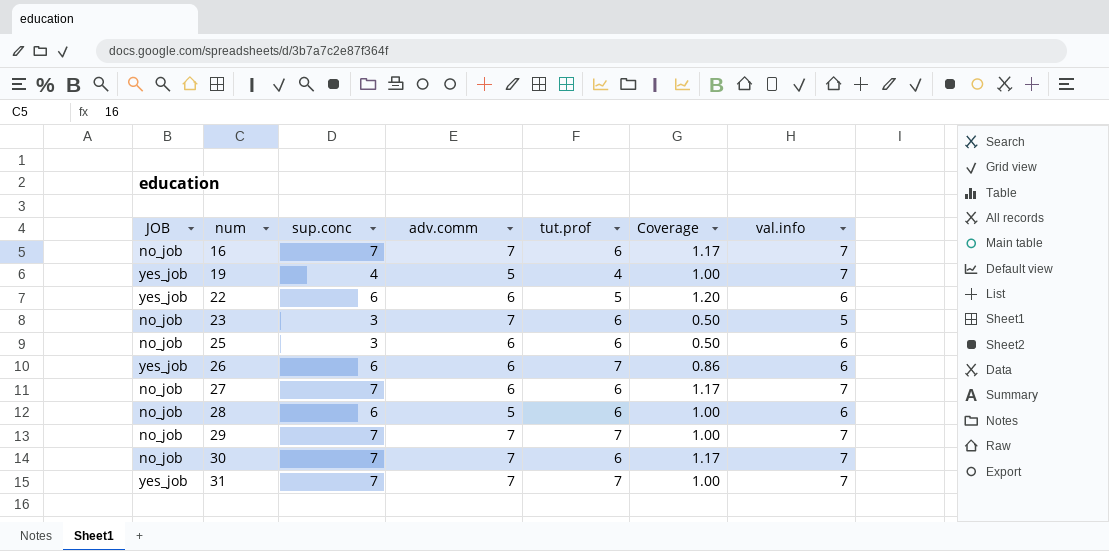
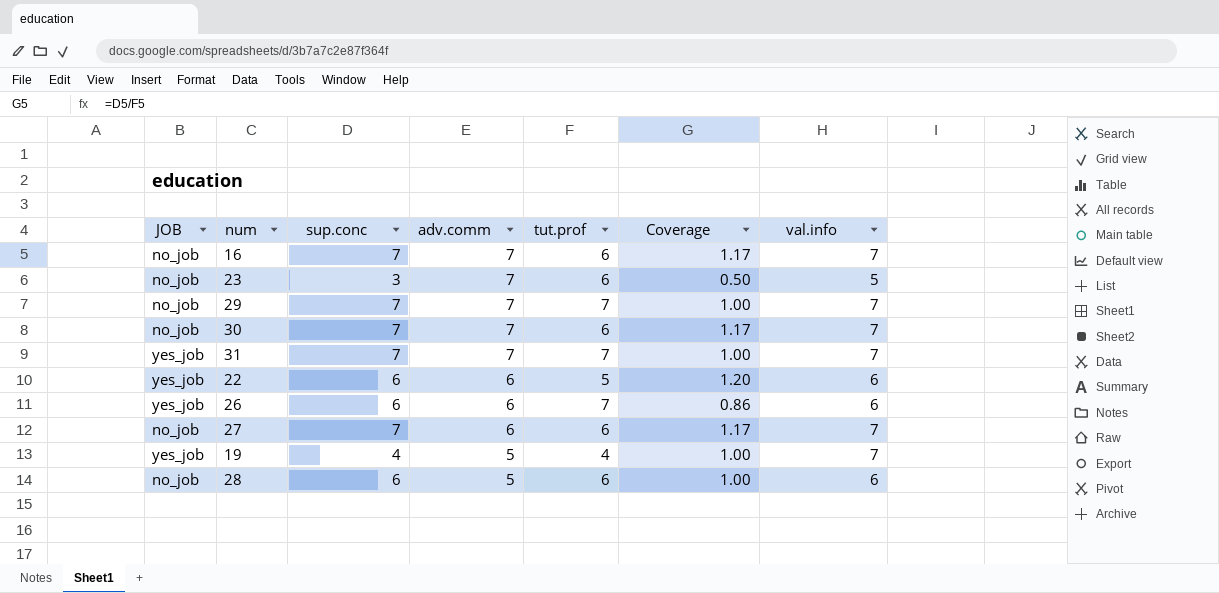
row order: num ascending -> adv.comm descending
row 25: no_job | 3 | 6 | 6 | 0.50 | 6 -> none

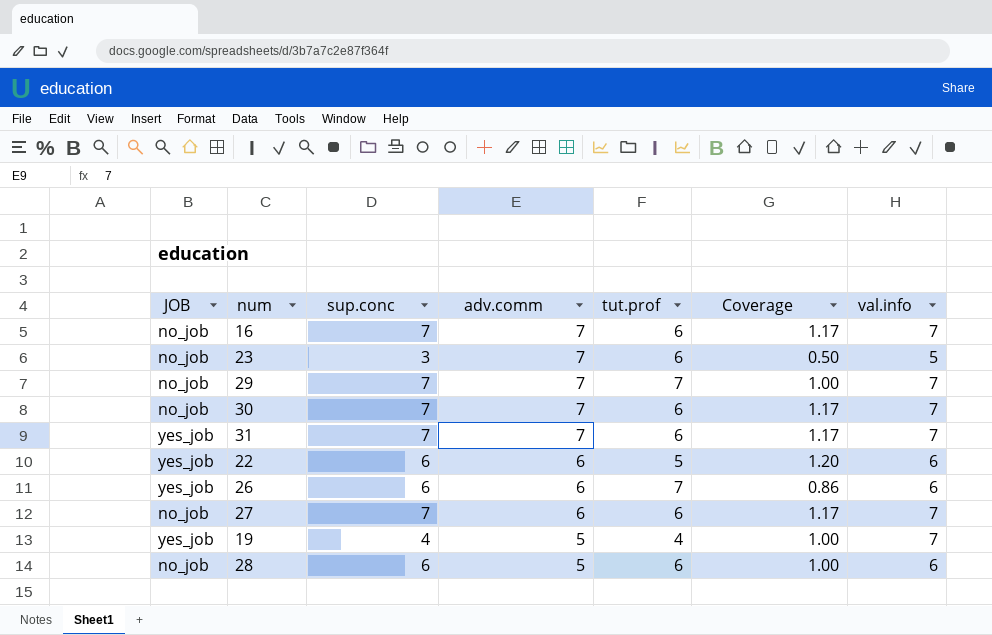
31 | tut.prof: 7 -> 6
31 | Coverage: 1.00 -> 1.17

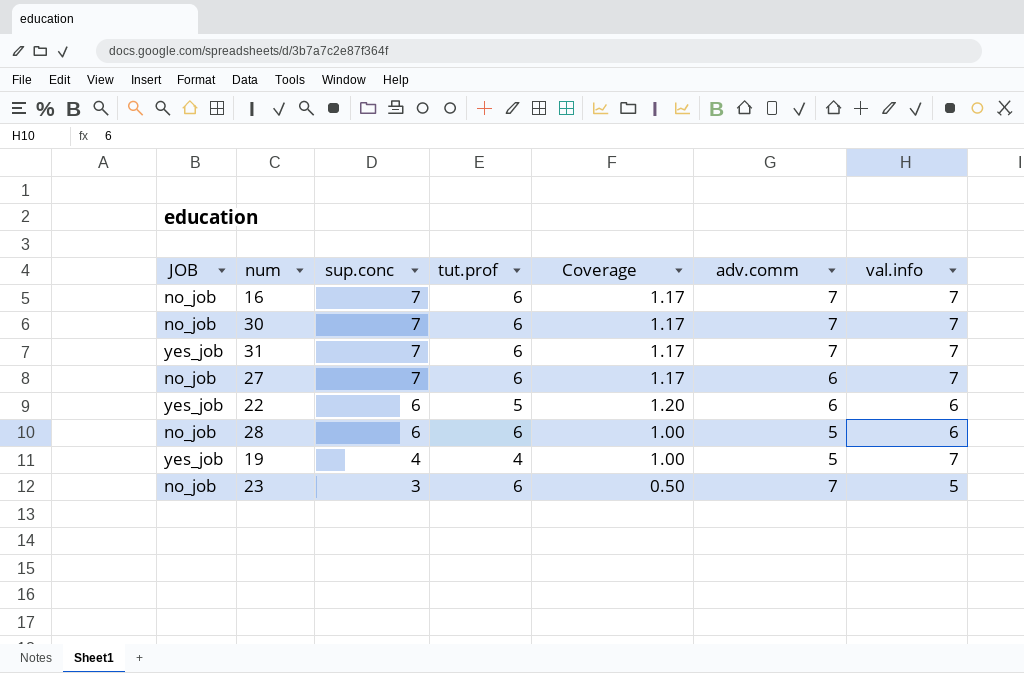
row order: adv.comm descending -> sup.conc descending
column adv.comm | position: 4 -> 6
row 29: no_job | 7 | 7 | 7 | 1.00 | 7 -> none
row 26: yes_job | 6 | 6 | 7 | 0.86 | 6 -> none

